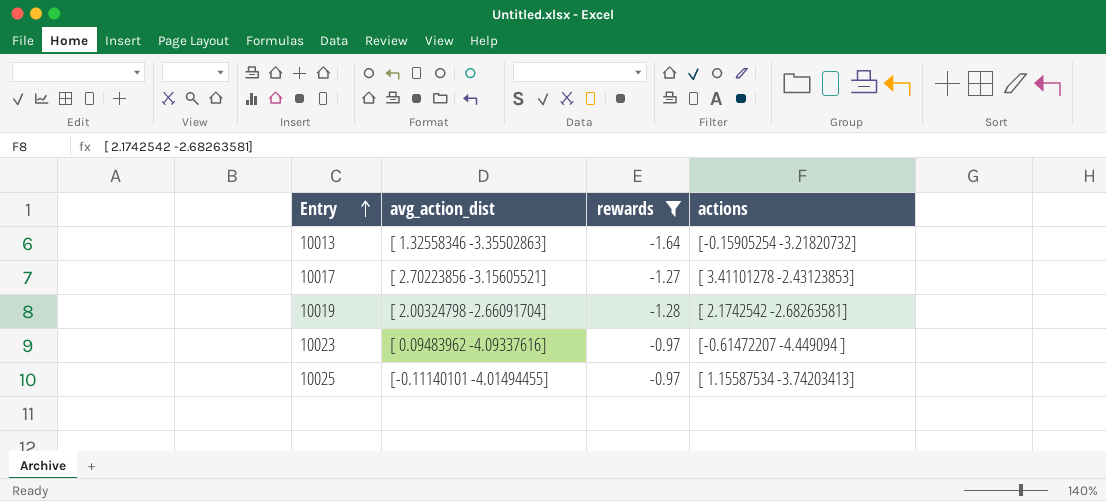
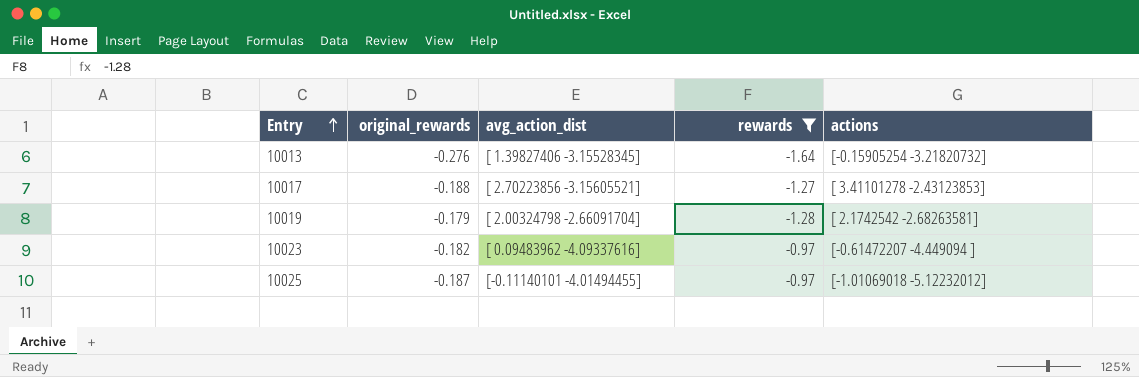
column original_rewards | position: none -> 2
10013 | avg_action_dist: [ 1.32558346 -3.35502863] -> [ 1.39827406 -3.15528345]
10025 | actions: [ 1.15587534 -3.74203413] -> [-1.01069018 -5.12232012]

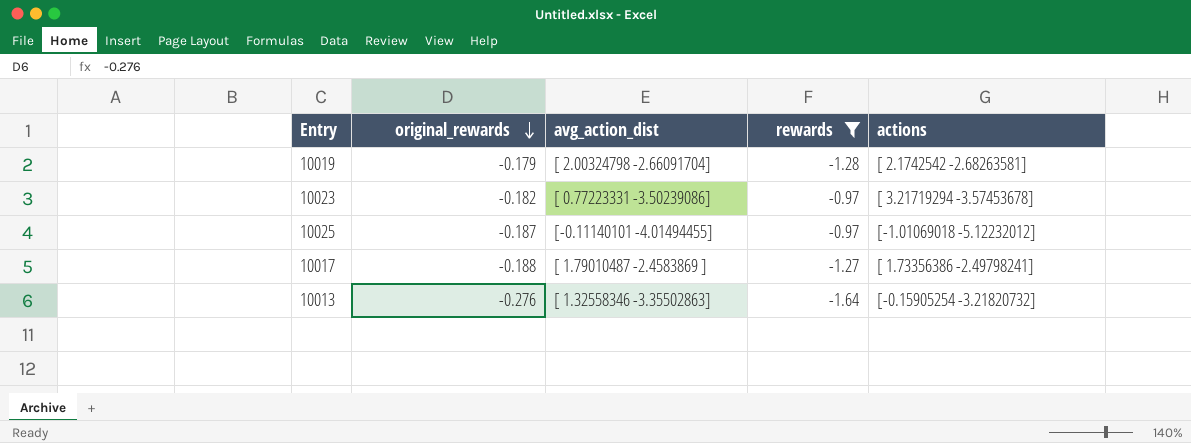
row order: Entry ascending -> original_rewards descending
10023 | avg_action_dist: [ 0.09483962 -4.09337616] -> [ 0.77223331 -3.50239086]
10023 | actions: [-0.61472207 -4.449094 ] -> [ 3.21719294 -3.57453678]
10017 | avg_action_dist: [ 2.70223856 -3.15605521] -> [ 1.79010487 -2.4583869 ]
10017 | actions: [ 3.41101278 -2.43123853] -> [ 1.73356386 -2.49798241]
10013 | avg_action_dist: [ 1.39827406 -3.15528345] -> [ 1.32558346 -3.35502863]

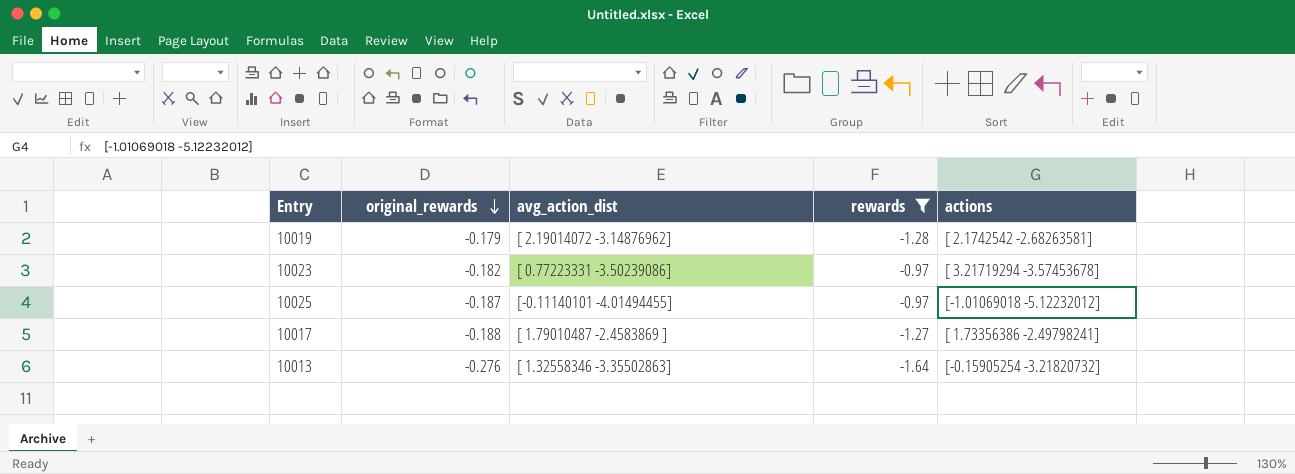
10019 | avg_action_dist: [ 2.00324798 -2.66091704] -> [ 2.19014072 -3.14876962]

